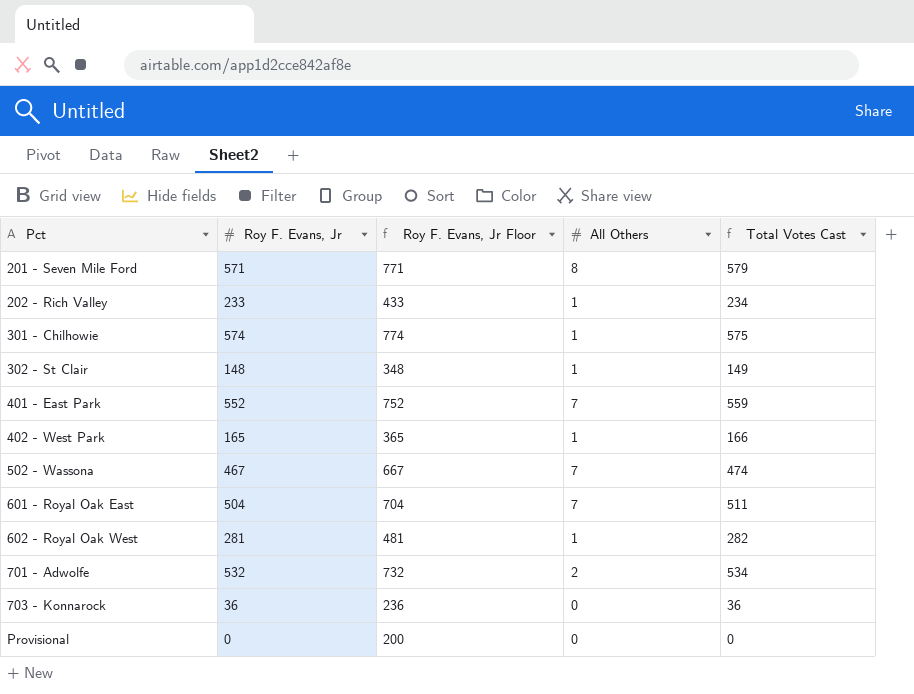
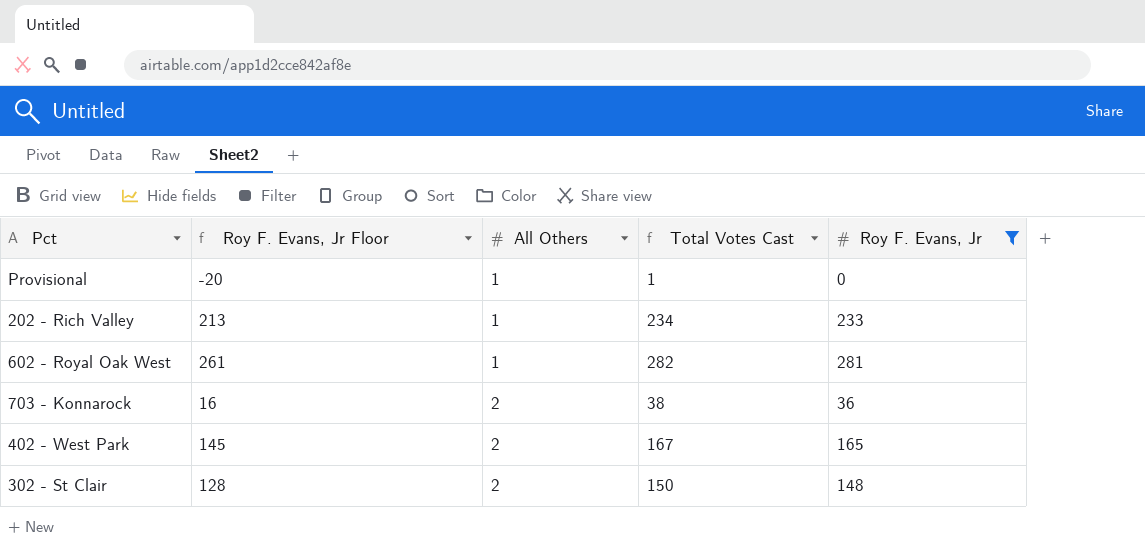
filter: none -> Roy F. Evans, Jr <= 281
row order: Pct ascending -> All Others ascending
column Roy F. Evans, Jr Floor | formula: [Roy F. Evans, Jr] + 200 -> [Roy F. Evans, Jr] - 20
column Roy F. Evans, Jr | position: 2 -> 5
Provisional | All Others: 0 -> 1
Provisional | Total Votes Cast: 0 -> 1
703 - Konnarock | All Others: 0 -> 2
703 - Konnarock | Total Votes Cast: 36 -> 38
402 - West Park | All Others: 1 -> 2
402 - West Park | Total Votes Cast: 166 -> 167
302 - St Clair | All Others: 1 -> 2
302 - St Clair | Total Votes Cast: 149 -> 150

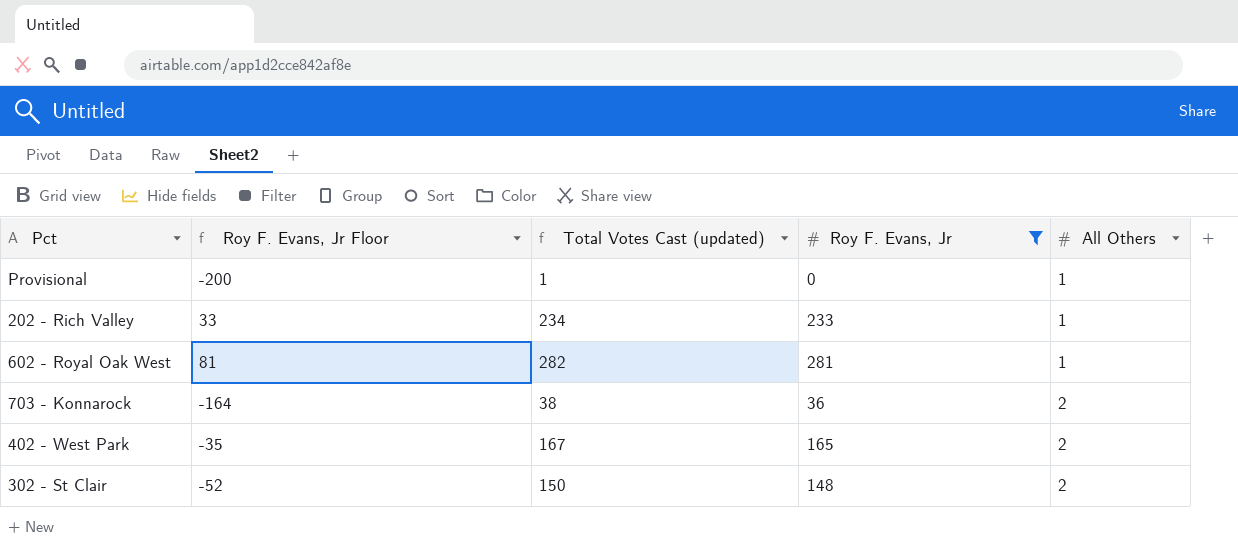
column Roy F. Evans, Jr Floor | formula: [Roy F. Evans, Jr] - 20 -> [Roy F. Evans, Jr] - 200
column name: Total Votes Cast -> Total Votes Cast (updated)
column All Others | position: 3 -> 5

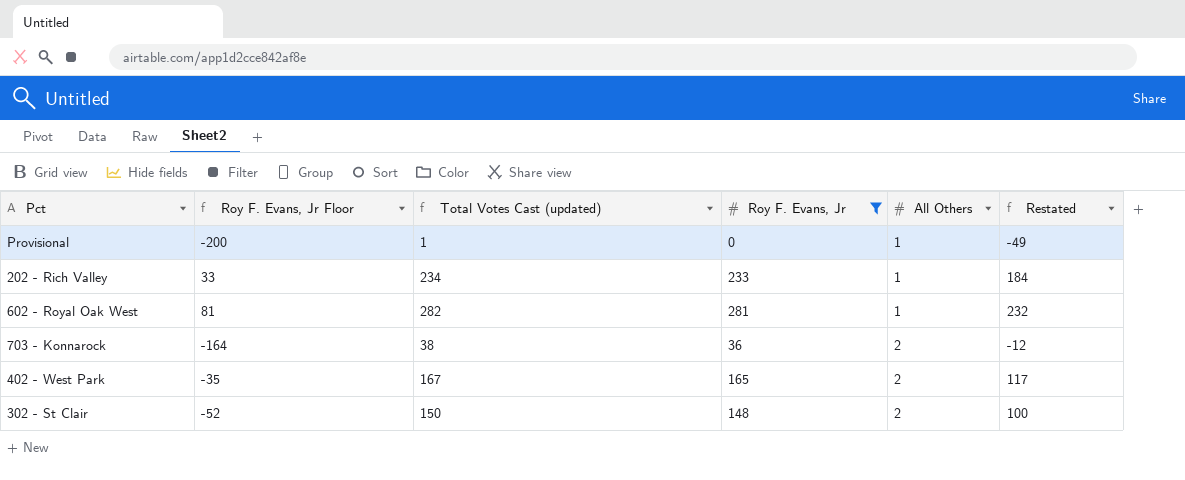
column Restated | formula: none -> [Total Votes Cast (updated)] - 50

